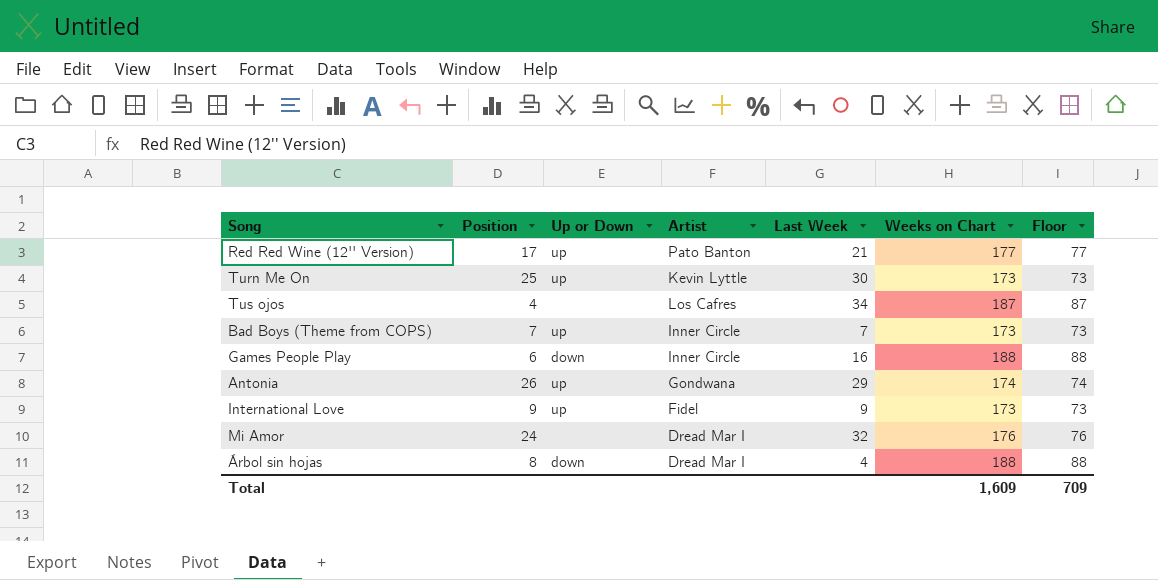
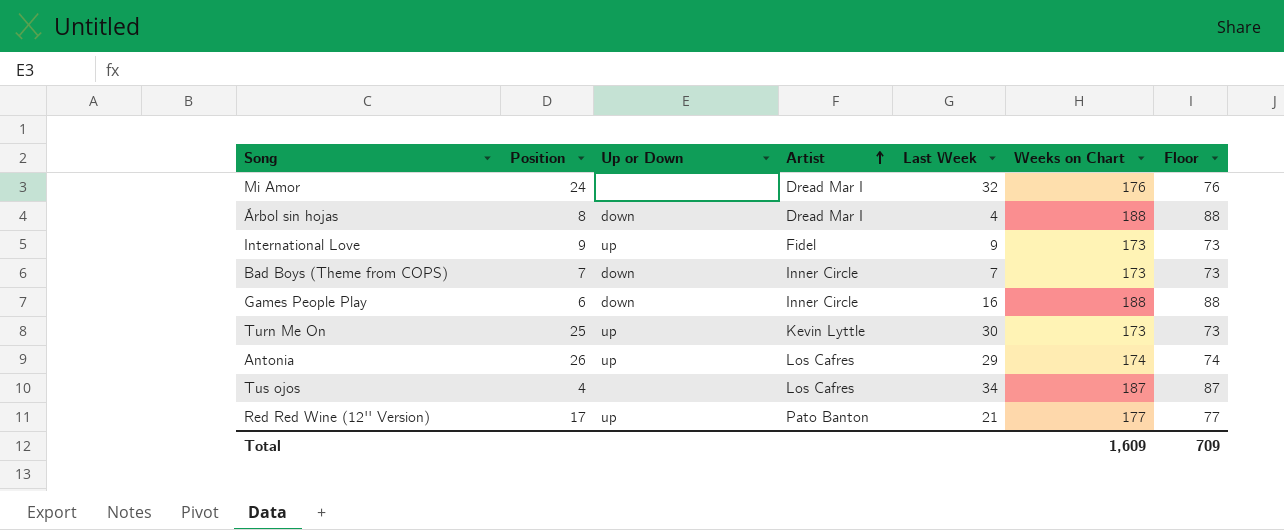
row order: none -> Artist ascending
Bad Boys (Theme from COPS) | Up or Down: up -> down
Antonia | Artist: Gondwana -> Los Cafres

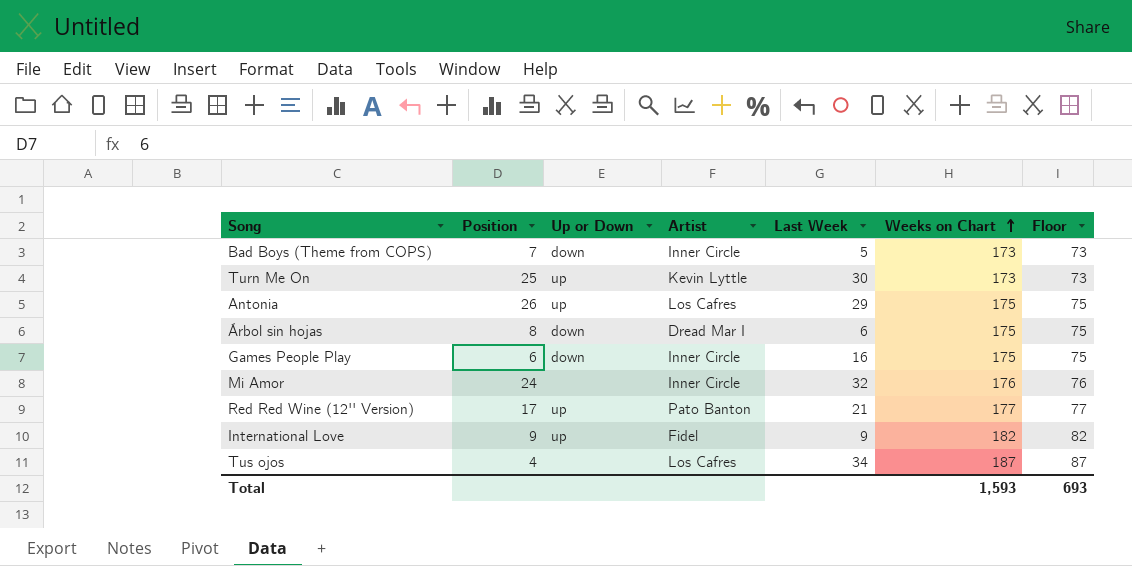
row order: Artist ascending -> Weeks on Chart ascending
Bad Boys (Theme from COPS) | Last Week: 7 -> 5
Antonia | Weeks on Chart: 174 -> 175
Antonia | Floor: 74 -> 75
Árbol sin hojas | Last Week: 4 -> 6
Árbol sin hojas | Weeks on Chart: 188 -> 175
Árbol sin hojas | Floor: 88 -> 75
Games People Play | Weeks on Chart: 188 -> 175
Games People Play | Floor: 88 -> 75
Mi Amor | Artist: Dread Mar I -> Inner Circle
International Love | Weeks on Chart: 173 -> 182
International Love | Floor: 73 -> 82
Total | Weeks on Chart: 1,609 -> 1,593
Total | Floor: 709 -> 693

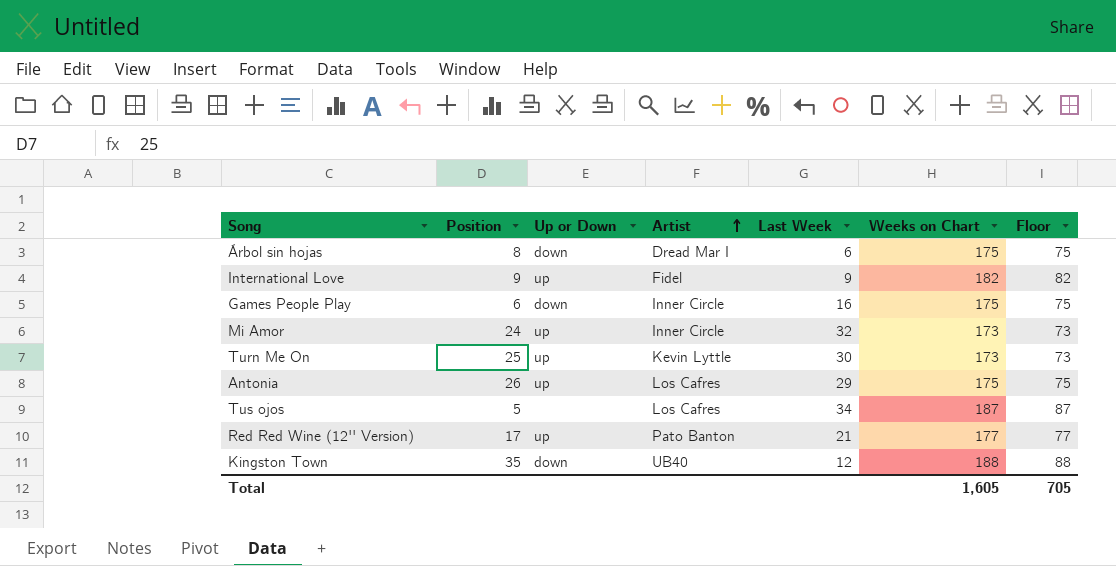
row order: Weeks on Chart ascending -> Artist ascending
row Bad Boys (Theme from COPS): 7 | down | Inner Circle | 5 | 173 | 73 -> none
Mi Amor | Up or Down: none -> up
Mi Amor | Weeks on Chart: 176 -> 173
Mi Amor | Floor: 76 -> 73
Tus ojos | Position: 4 -> 5
row Kingston Town: none -> 35 | down | UB40 | 12 | 188 | 88
Total | Weeks on Chart: 1,593 -> 1,605
Total | Floor: 693 -> 705

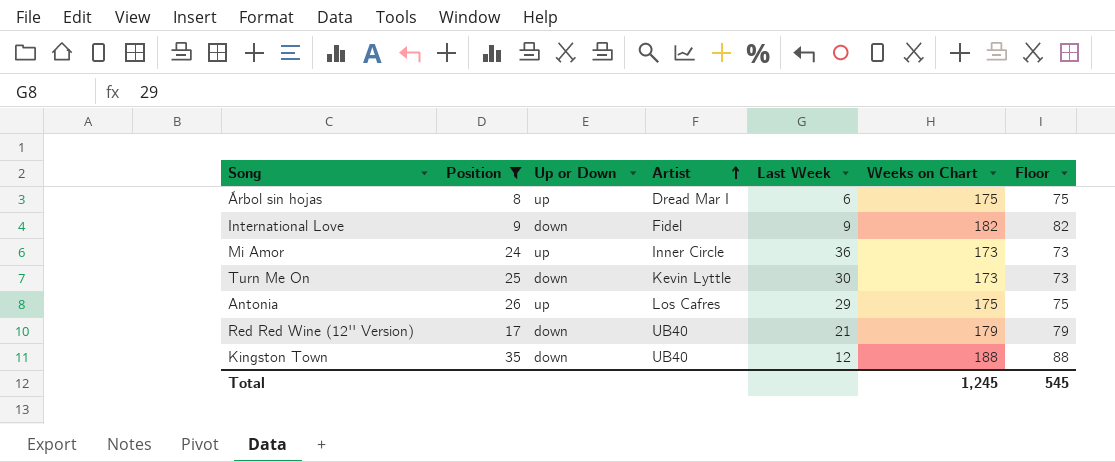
filter: none -> Position >= 8
Árbol sin hojas | Up or Down: down -> up
International Love | Up or Down: up -> down
Mi Amor | Last Week: 32 -> 36
Turn Me On | Up or Down: up -> down
Red Red Wine (12'' Version) | Up or Down: up -> down
Red Red Wine (12'' Version) | Artist: Pato Banton -> UB40
Red Red Wine (12'' Version) | Weeks on Chart: 177 -> 179
Red Red Wine (12'' Version) | Floor: 77 -> 79
Total | Weeks on Chart: 1,605 -> 1,245
Total | Floor: 705 -> 545

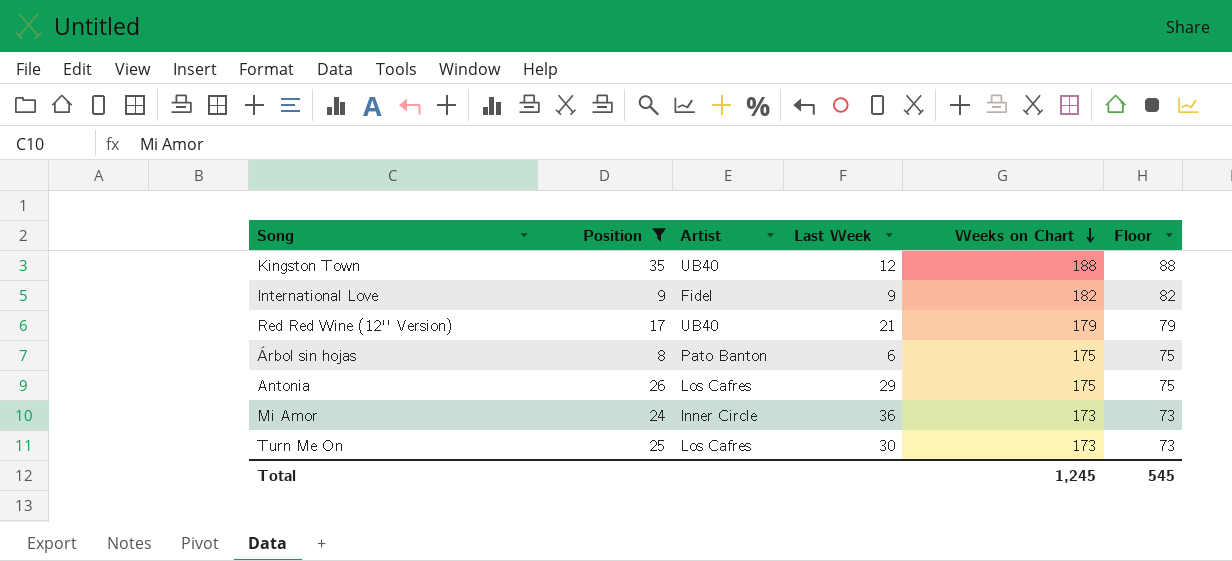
row order: Artist ascending -> Weeks on Chart descending
column Up or Down | position: 3 -> none
Árbol sin hojas | Artist: Dread Mar I -> Pato Banton
Turn Me On | Artist: Kevin Lyttle -> Los Cafres

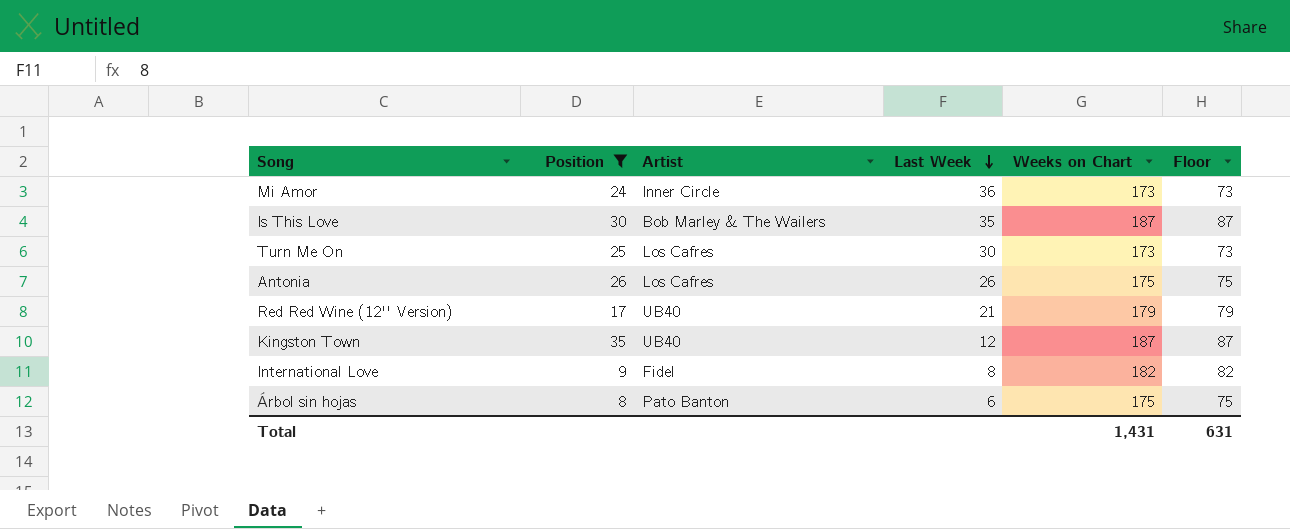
row order: Weeks on Chart descending -> Last Week descending
row Is This Love: none -> 30 | Bob Marley & The Wailers | 35 | 187 | 87
Antonia | Last Week: 29 -> 26
Kingston Town | Weeks on Chart: 188 -> 187
Kingston Town | Floor: 88 -> 87
International Love | Last Week: 9 -> 8
Total | Weeks on Chart: 1,245 -> 1,431
Total | Floor: 545 -> 631

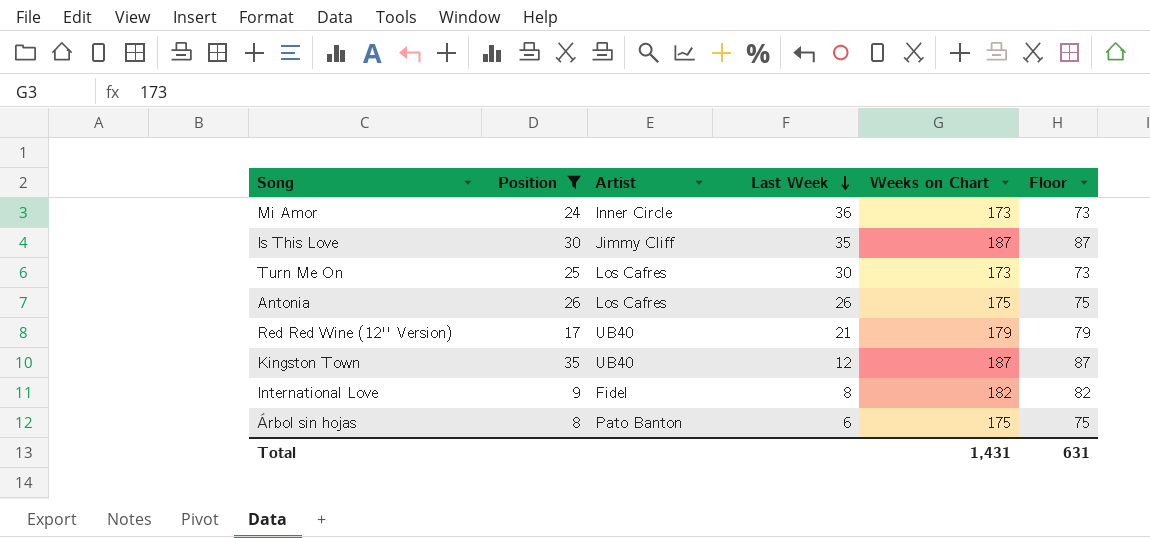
Is This Love | Artist: Bob Marley & The Wailers -> Jimmy Cliff

